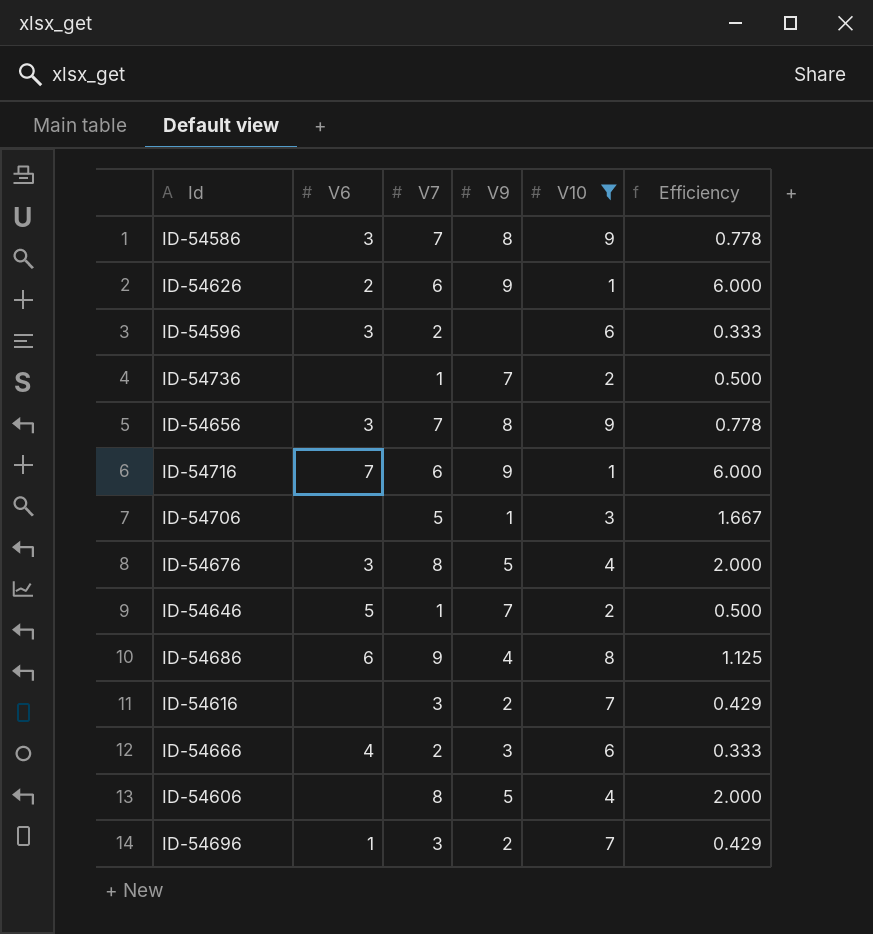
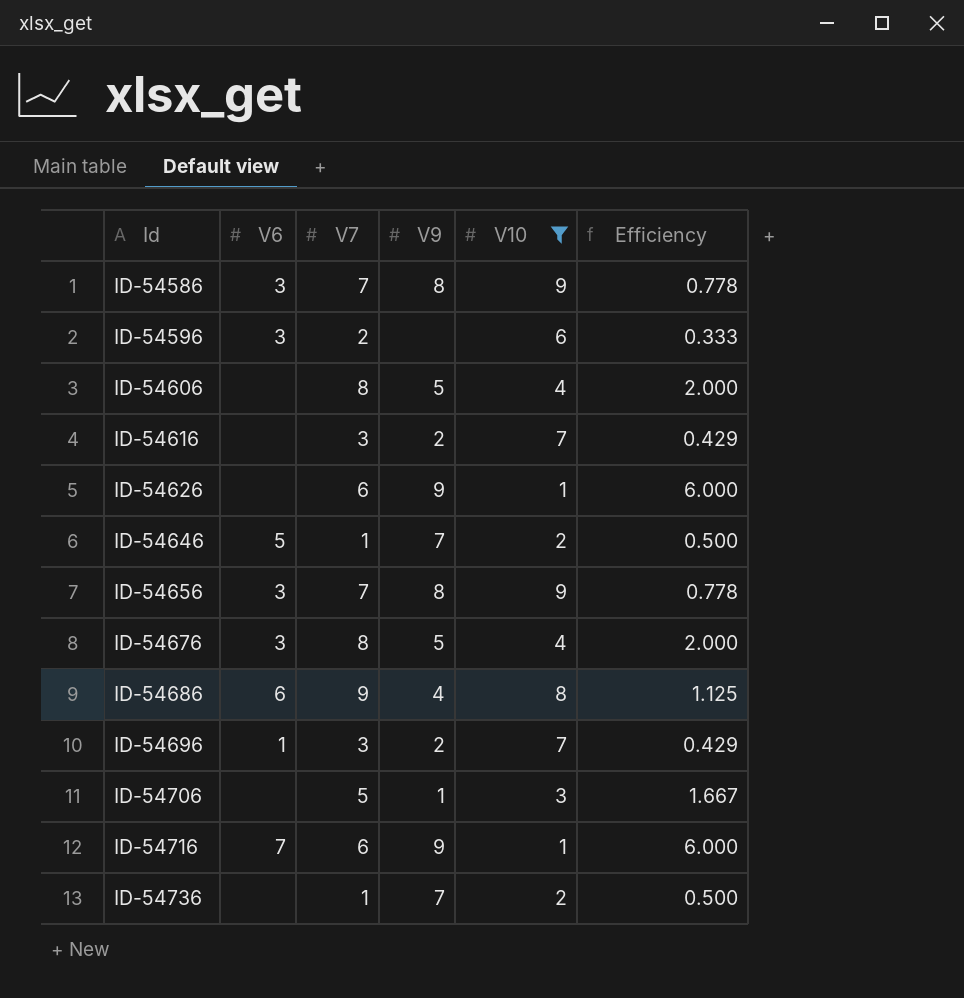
row order: none -> Id ascending
row ID-54666: 4 | 2 | 3 | 6 | 0.333 -> none
ID-54626 | V6: 2 -> none

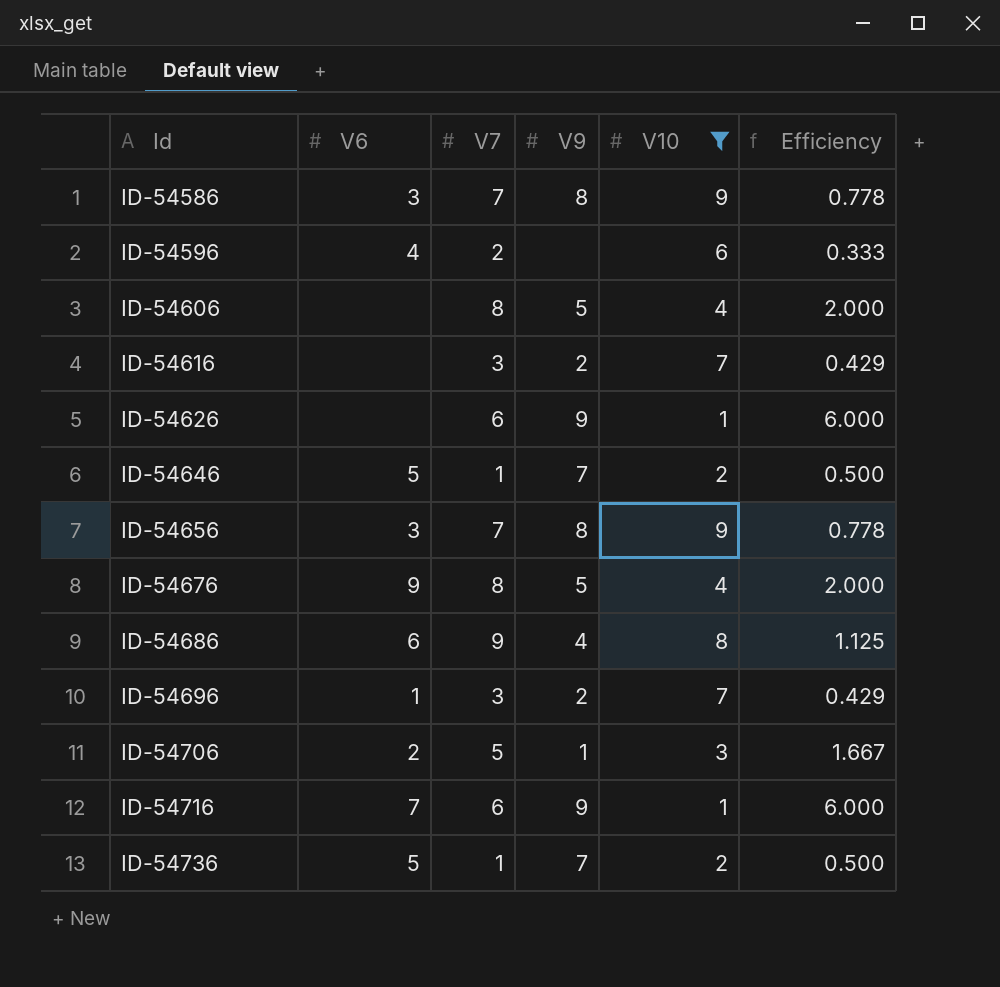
ID-54596 | V6: 3 -> 4
ID-54676 | V6: 3 -> 9
ID-54706 | V6: none -> 2
ID-54736 | V6: none -> 5

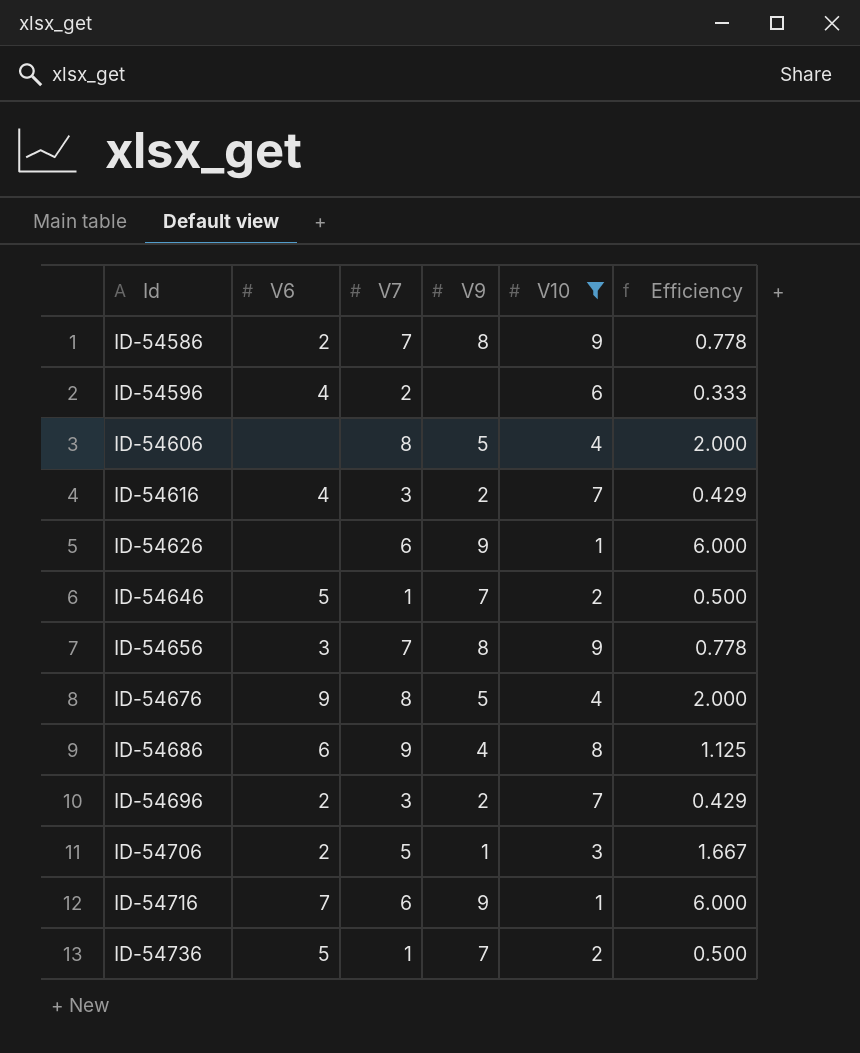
ID-54586 | V6: 3 -> 2
ID-54616 | V6: none -> 4
ID-54696 | V6: 1 -> 2

